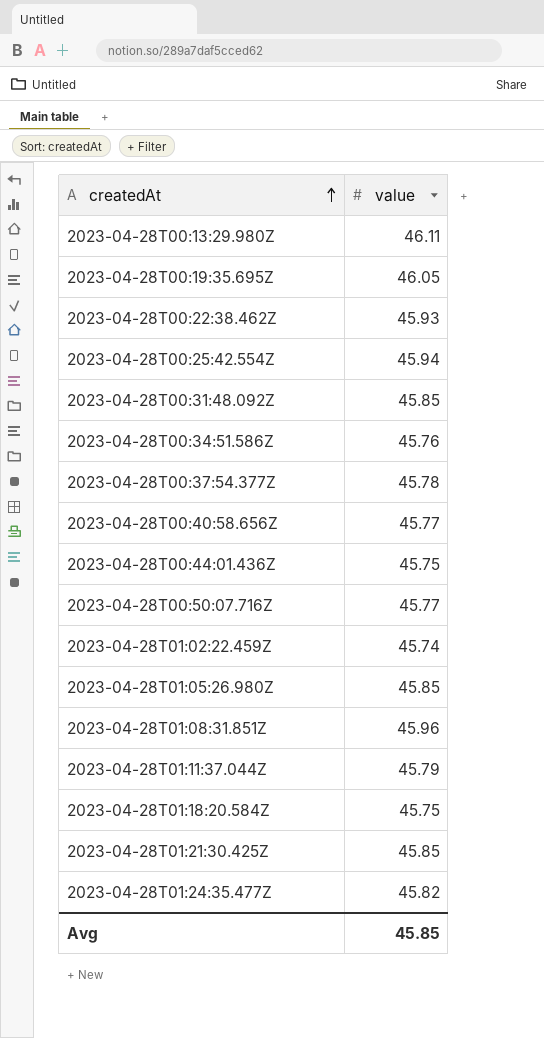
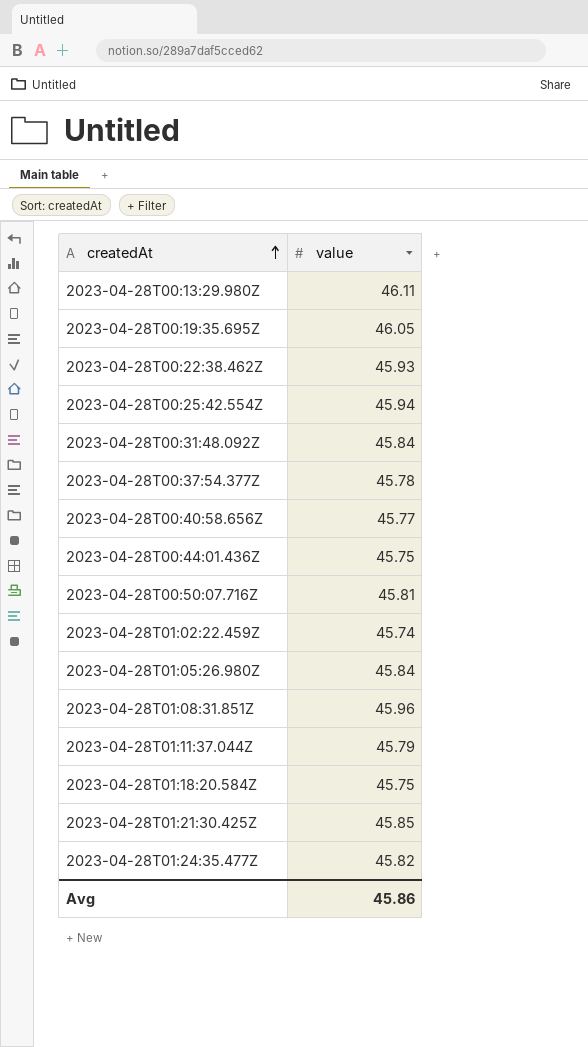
row 2023-04-28T00:34:51.586Z: 45.76 -> none
2023-04-28T00:31:48.092Z | value: 45.85 -> 45.84
2023-04-28T00:50:07.716Z | value: 45.77 -> 45.81
2023-04-28T01:05:26.980Z | value: 45.85 -> 45.84
Avg | value: 45.85 -> 45.86

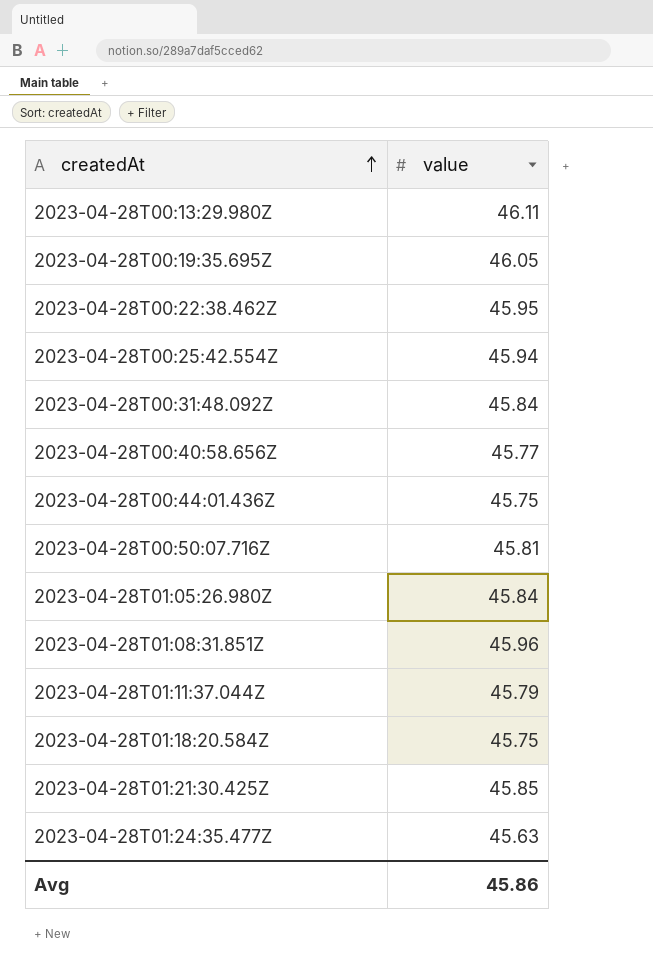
row 2023-04-28T00:37:54.377Z: 45.78 -> none
row 2023-04-28T01:02:22.459Z: 45.74 -> none
2023-04-28T00:22:38.462Z | value: 45.93 -> 45.95
2023-04-28T01:24:35.477Z | value: 45.82 -> 45.63

